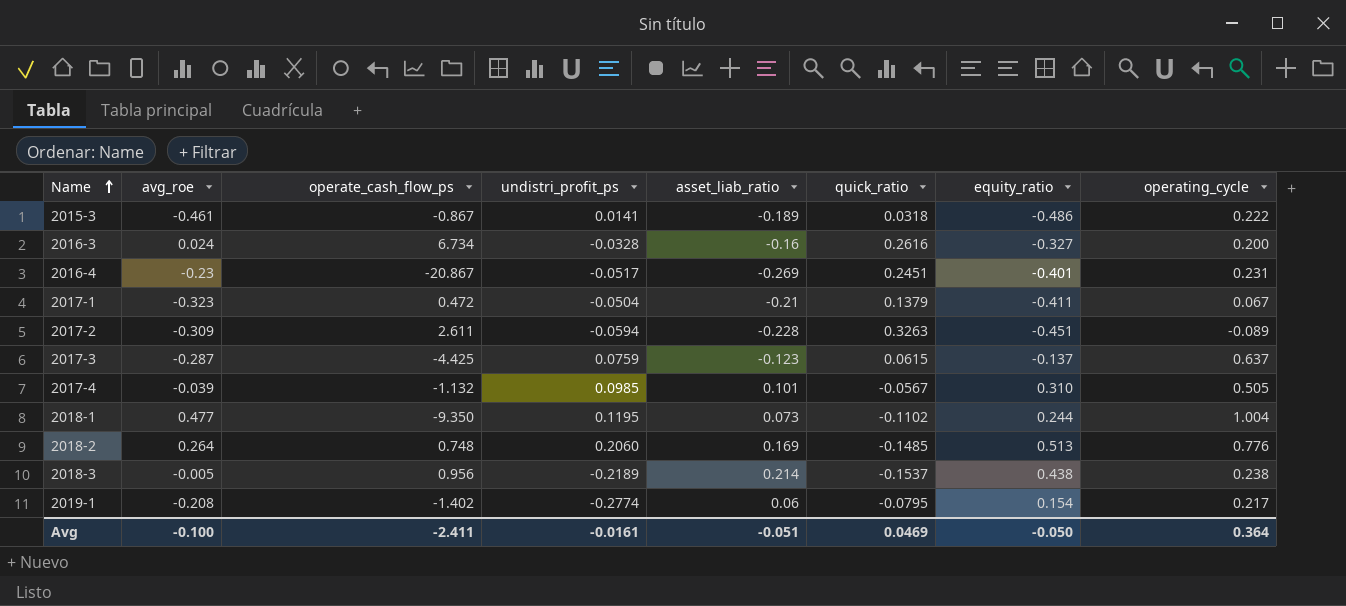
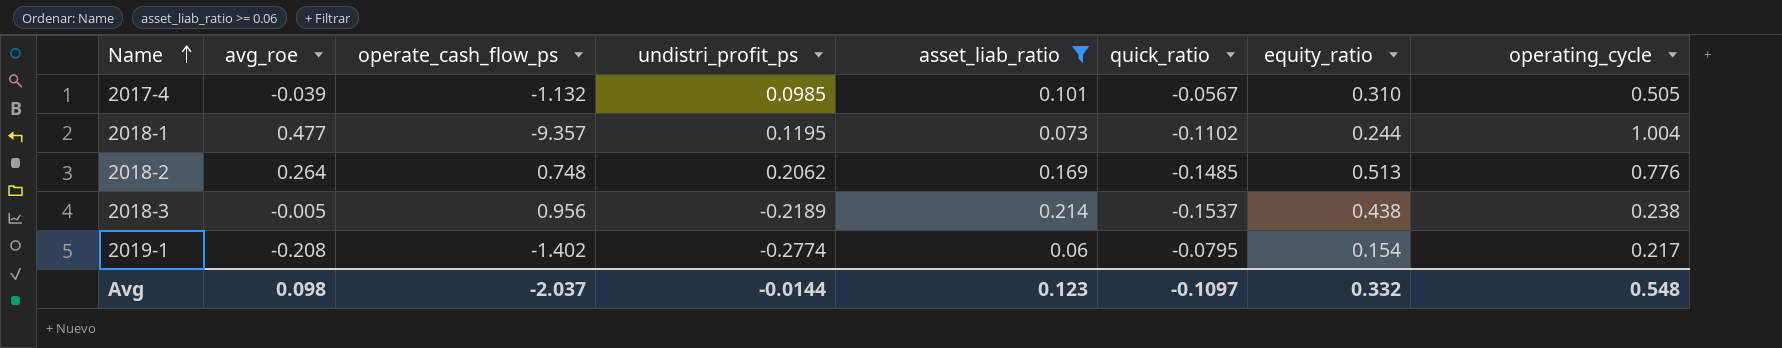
filter: none -> asset_liab_ratio >= 0.06
2018-1 | operate_cash_flow_ps: -9.350 -> -9.357
2018-2 | undistri_profit_ps: 0.2060 -> 0.2062
Avg | avg_roe: -0.100 -> 0.098
Avg | operate_cash_flow_ps: -2.411 -> -2.037
Avg | undistri_profit_ps: -0.0161 -> -0.0144
Avg | asset_liab_ratio: -0.051 -> 0.123
Avg | quick_ratio: 0.0469 -> -0.1097
Avg | equity_ratio: -0.050 -> 0.332
Avg | operating_cycle: 0.364 -> 0.548

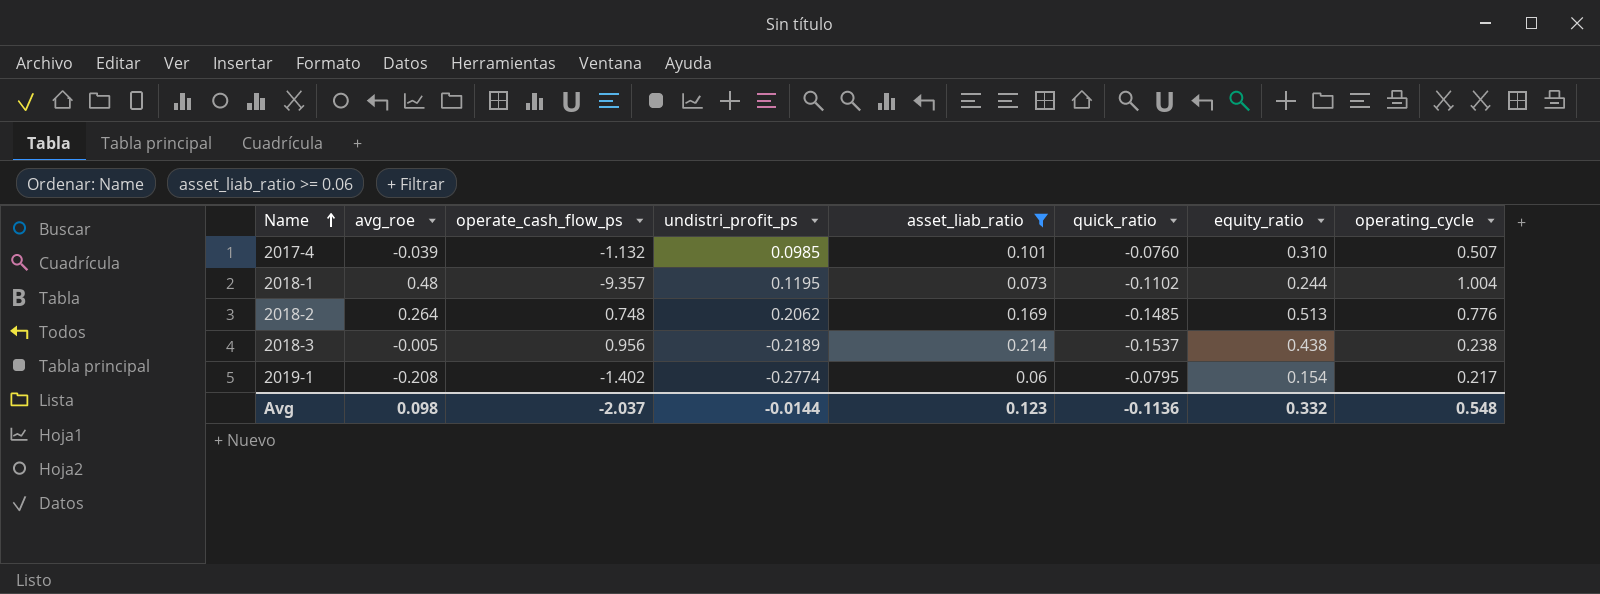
2017-4 | quick_ratio: -0.0567 -> -0.0760
2017-4 | operating_cycle: 0.505 -> 0.507
2018-1 | avg_roe: 0.477 -> 0.48
Avg | quick_ratio: -0.1097 -> -0.1136

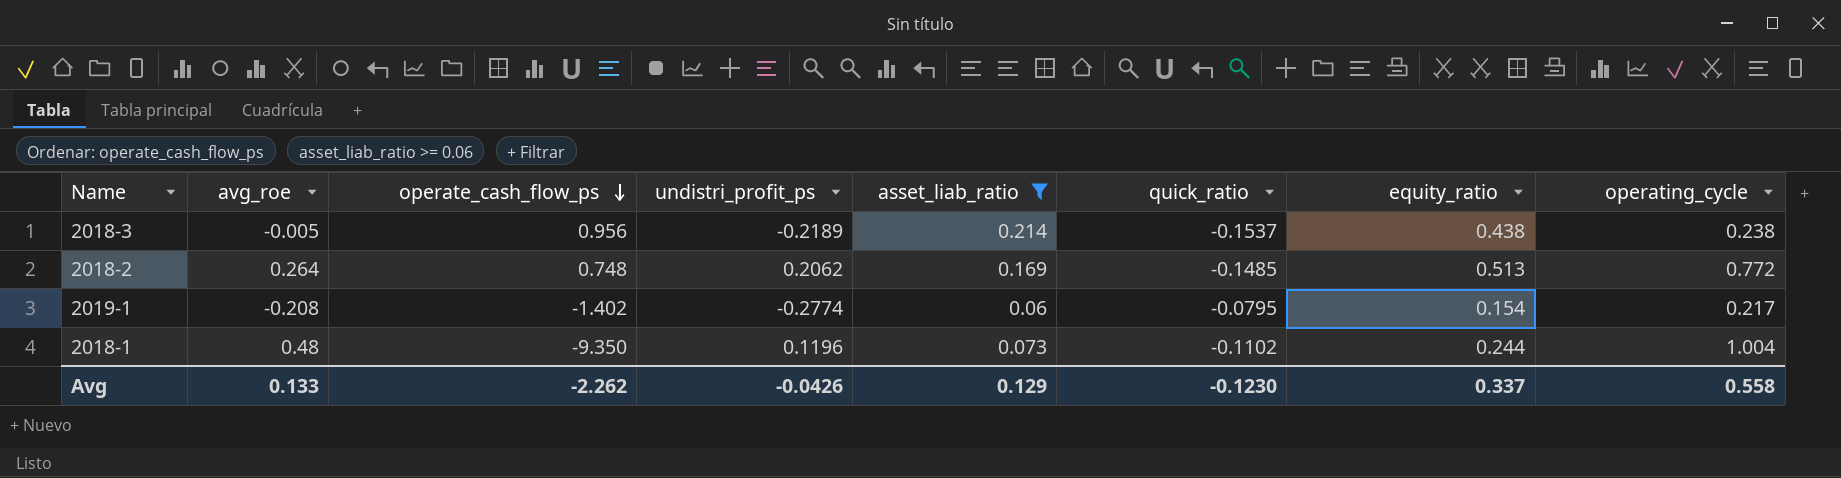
row order: Name ascending -> operate_cash_flow_ps descending
row 2017-4: -0.039 | -1.132 | 0.0985 | 0.101 | -0.0760 | 0.310 | 0.507 -> none
2018-2 | operating_cycle: 0.776 -> 0.772
2018-1 | operate_cash_flow_ps: -9.357 -> -9.350
2018-1 | undistri_profit_ps: 0.1195 -> 0.1196
Avg | avg_roe: 0.098 -> 0.133
Avg | operate_cash_flow_ps: -2.037 -> -2.262
Avg | undistri_profit_ps: -0.0144 -> -0.0426
Avg | asset_liab_ratio: 0.123 -> 0.129
Avg | quick_ratio: -0.1136 -> -0.1230
Avg | equity_ratio: 0.332 -> 0.337
Avg | operating_cycle: 0.548 -> 0.558

